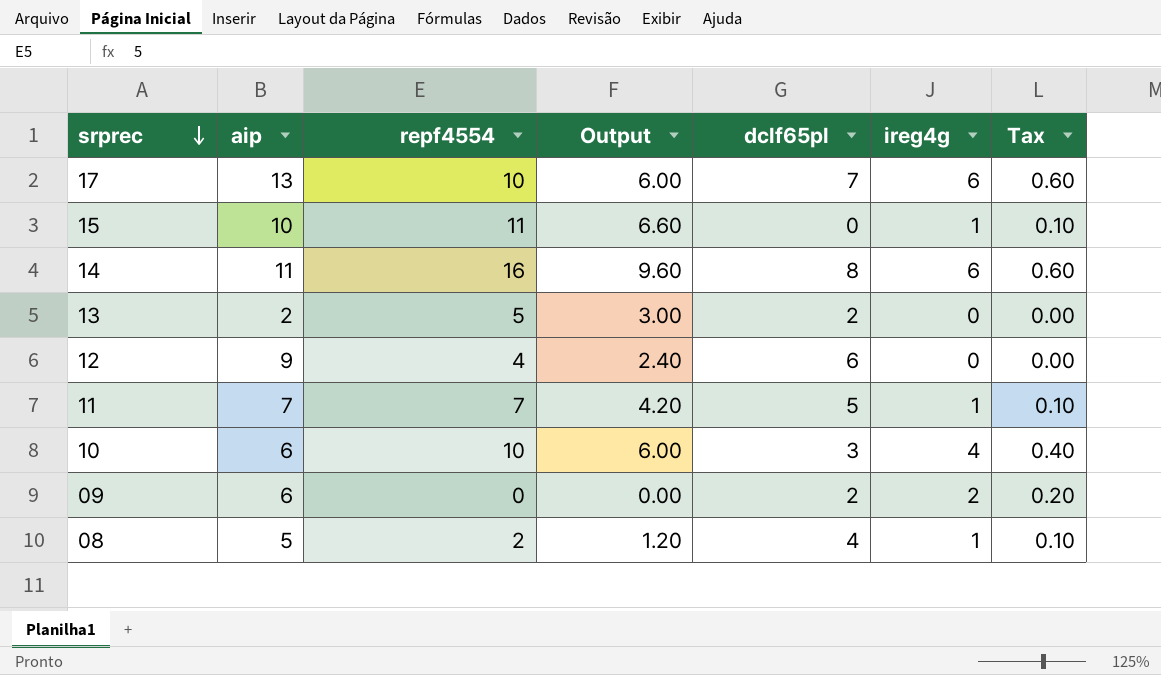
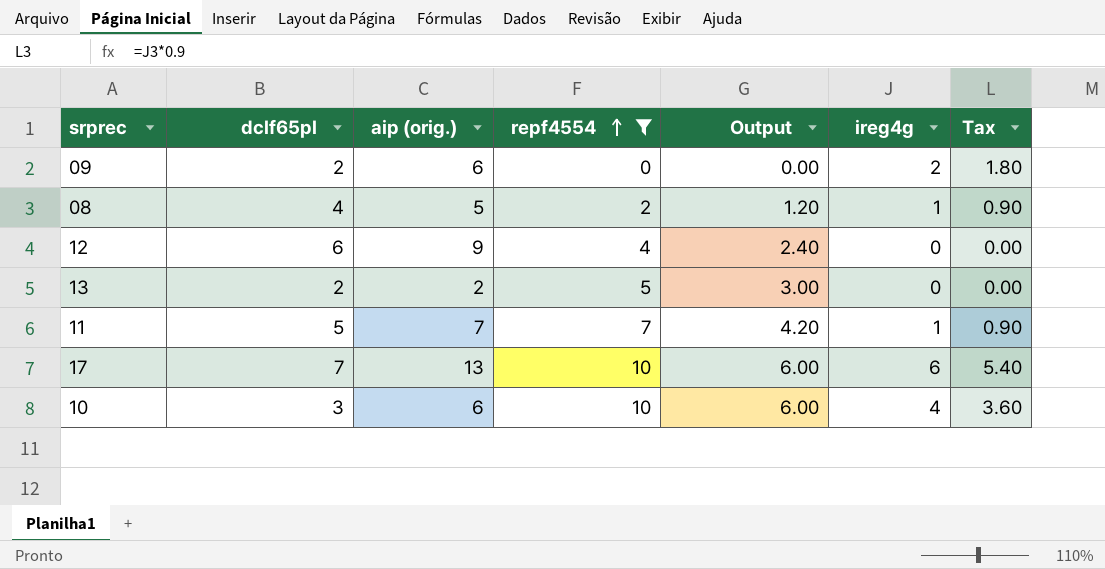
filter: none -> repf4554 <= 10
row order: srprec descending -> repf4554 ascending
column dclf65pl | position: 5 -> 2
column name: aip -> aip (orig.)
column Tax | formula: [ireg4g] * 0.1 -> [ireg4g] * 0.9

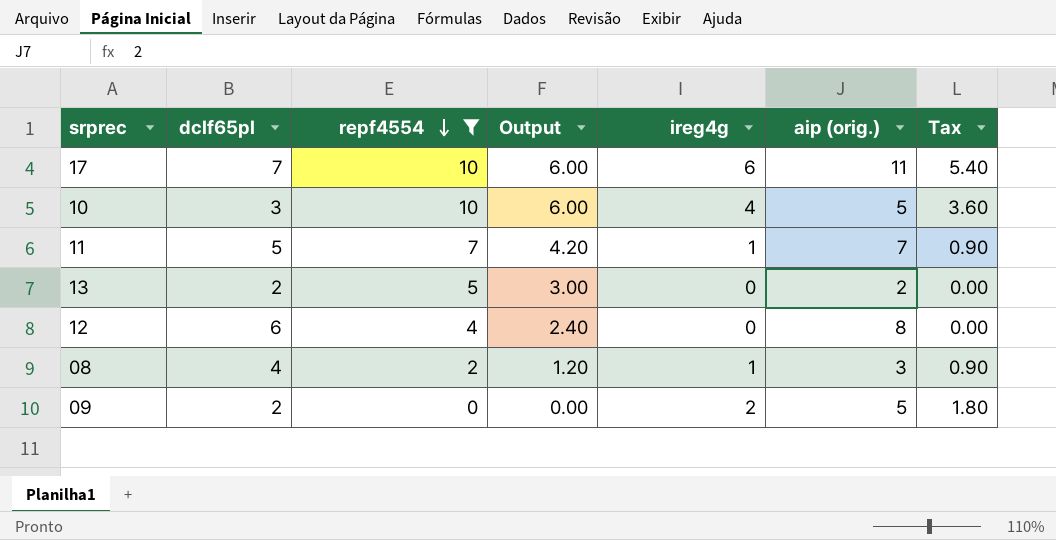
row order: repf4554 ascending -> repf4554 descending
column aip (orig.) | position: 3 -> 6
17 | aip (orig.): 13 -> 11
10 | aip (orig.): 6 -> 5
12 | aip (orig.): 9 -> 8
08 | aip (orig.): 5 -> 3
09 | aip (orig.): 6 -> 5

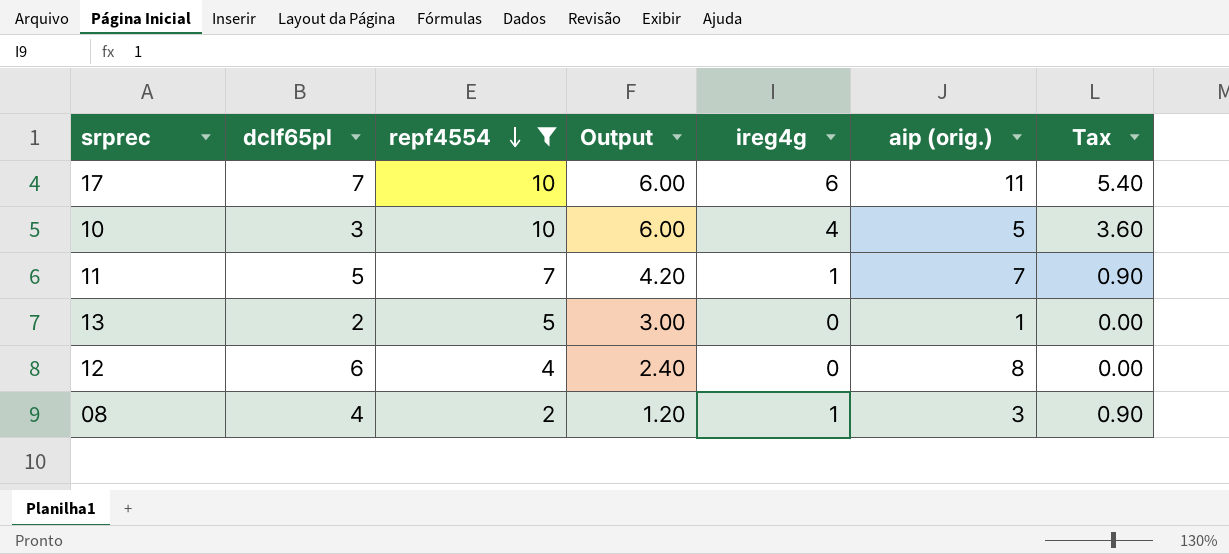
row 09: 2 | 0 | 0.00 | 2 | 5 | 1.80 -> none
13 | aip (orig.): 2 -> 1

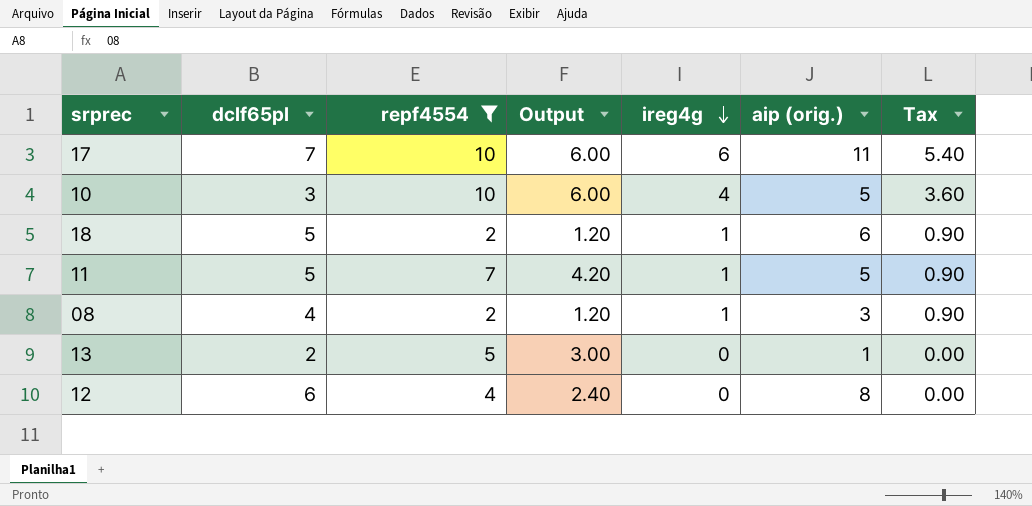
row order: repf4554 descending -> ireg4g descending
row 18: none -> 5 | 2 | 1.20 | 1 | 6 | 0.90
11 | aip (orig.): 7 -> 5

